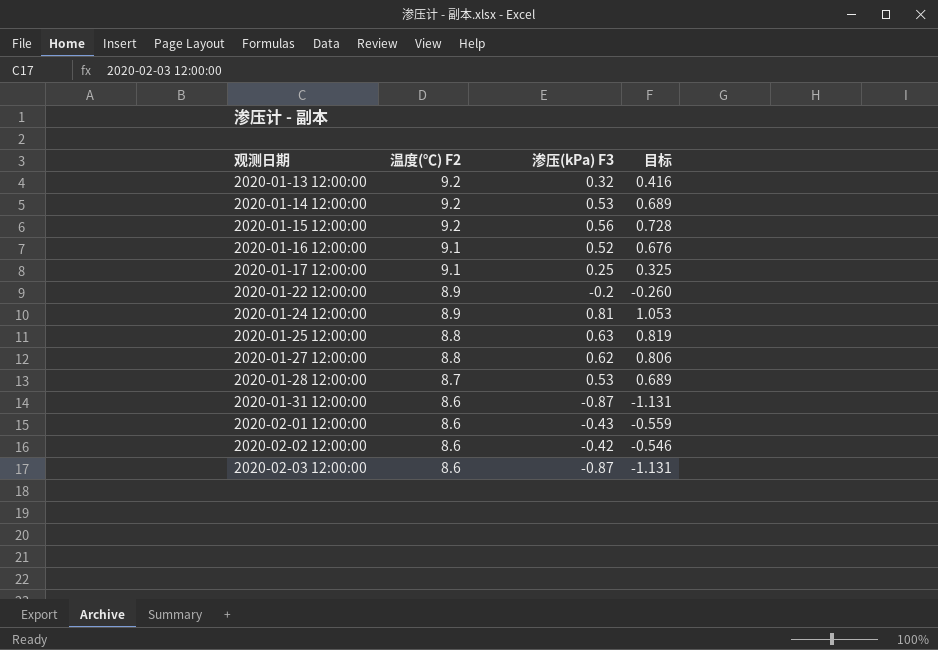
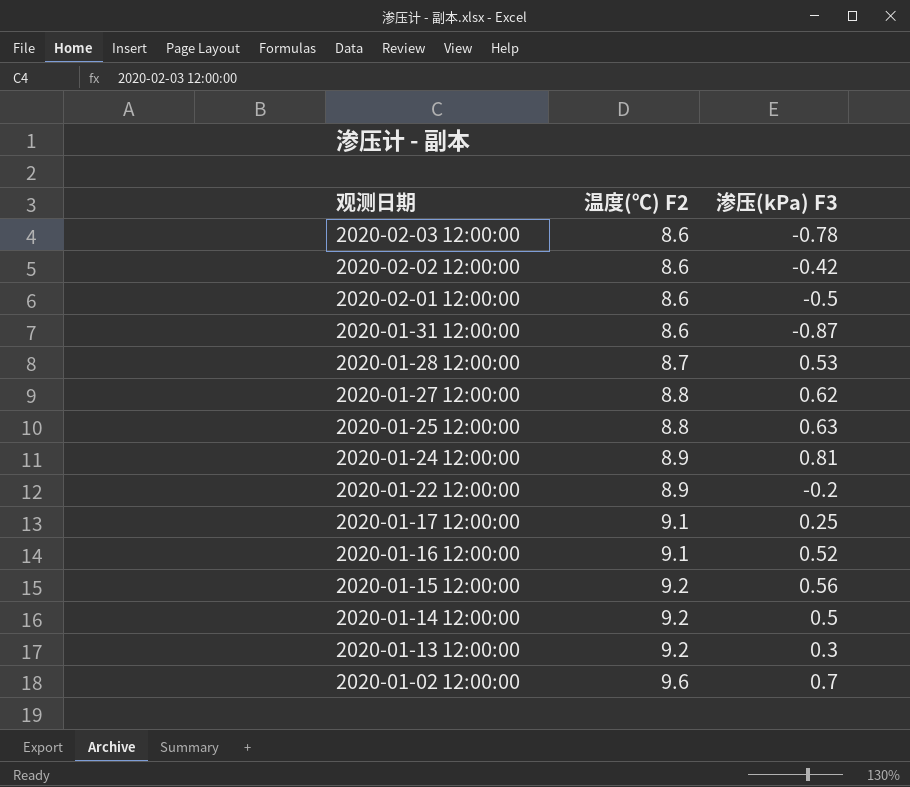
row order: 观测日期 ascending -> 观测日期 descending
column 目标 | formula: [渗压(kPa) F3] * 1.3 -> none
2020-02-03 12:00:00 | 渗压(kPa) F3: -0.87 -> -0.78
2020-02-01 12:00:00 | 渗压(kPa) F3: -0.43 -> -0.5
2020-01-14 12:00:00 | 渗压(kPa) F3: 0.53 -> 0.5
2020-01-13 12:00:00 | 渗压(kPa) F3: 0.32 -> 0.3
row 2020-01-02 12:00:00: none -> 9.6 | 0.7

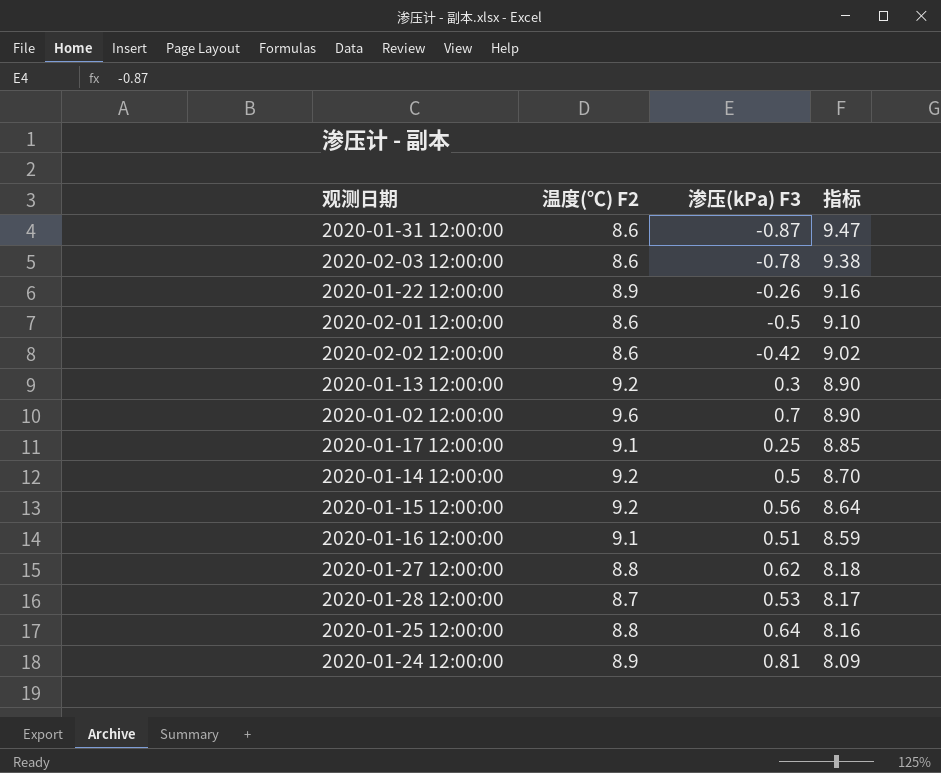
row order: 观测日期 descending -> 指标 descending
column 指标 | formula: none -> [温度(℃) F2] - [渗压(kPa) F3]
2020-01-22 12:00:00 | 渗压(kPa) F3: -0.2 -> -0.26
2020-01-16 12:00:00 | 渗压(kPa) F3: 0.52 -> 0.51
2020-01-25 12:00:00 | 渗压(kPa) F3: 0.63 -> 0.64

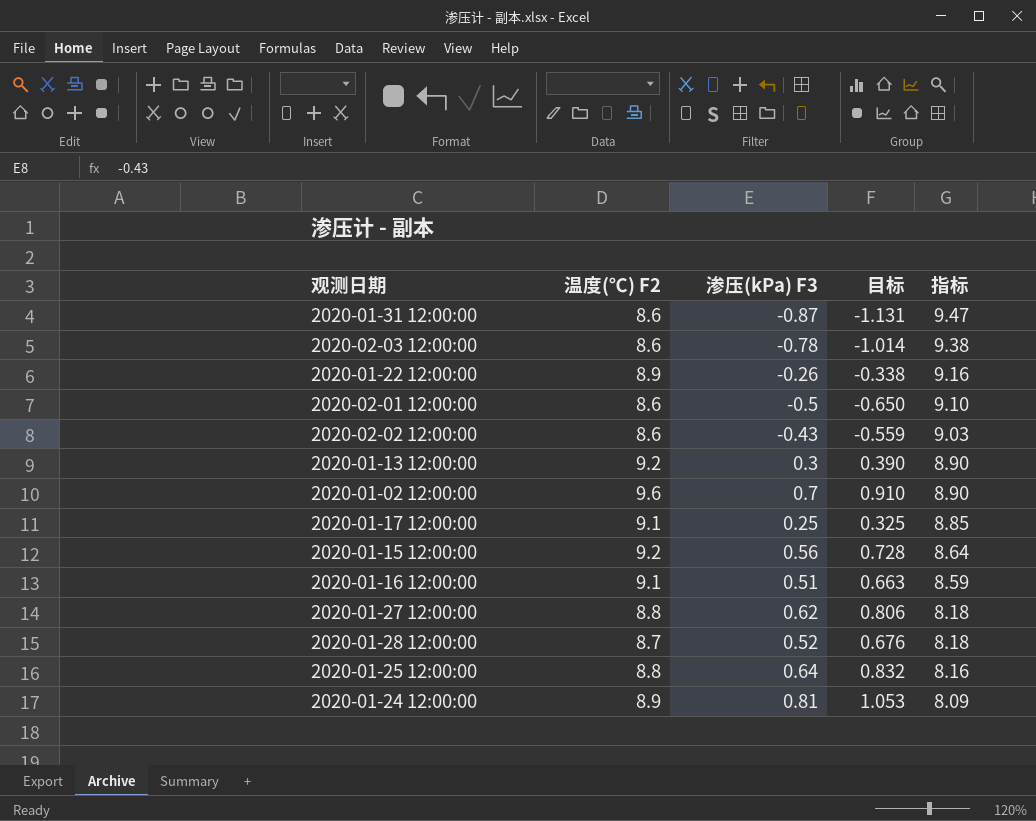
column 目标 | formula: none -> [渗压(kPa) F3] * 1.3
row 2020-01-14 12:00:00: 9.2 | 0.5 | 8.70 -> none
2020-02-02 12:00:00 | 渗压(kPa) F3: -0.42 -> -0.43
2020-02-02 12:00:00 | 指标: 9.02 -> 9.03
2020-01-28 12:00:00 | 渗压(kPa) F3: 0.53 -> 0.52
2020-01-28 12:00:00 | 指标: 8.17 -> 8.18

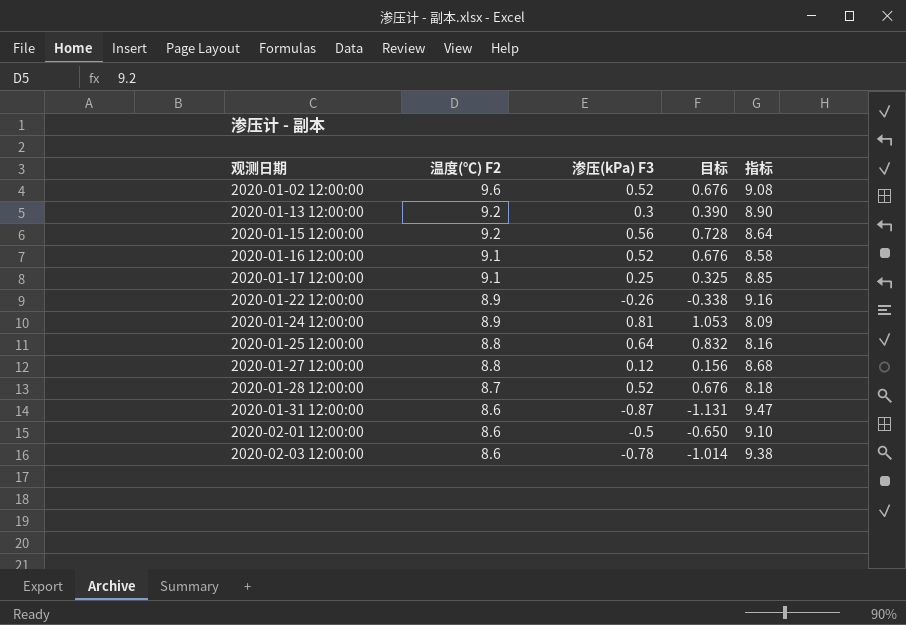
row order: 指标 descending -> 观测日期 ascending
row 2020-02-02 12:00:00: 8.6 | -0.43 | -0.559 | 9.03 -> none
2020-01-02 12:00:00 | 渗压(kPa) F3: 0.7 -> 0.52
2020-01-02 12:00:00 | 目标: 0.910 -> 0.676
2020-01-02 12:00:00 | 指标: 8.90 -> 9.08
2020-01-16 12:00:00 | 渗压(kPa) F3: 0.51 -> 0.52
2020-01-16 12:00:00 | 目标: 0.663 -> 0.676
2020-01-16 12:00:00 | 指标: 8.59 -> 8.58
2020-01-27 12:00:00 | 渗压(kPa) F3: 0.62 -> 0.12
2020-01-27 12:00:00 | 目标: 0.806 -> 0.156
2020-01-27 12:00:00 | 指标: 8.18 -> 8.68

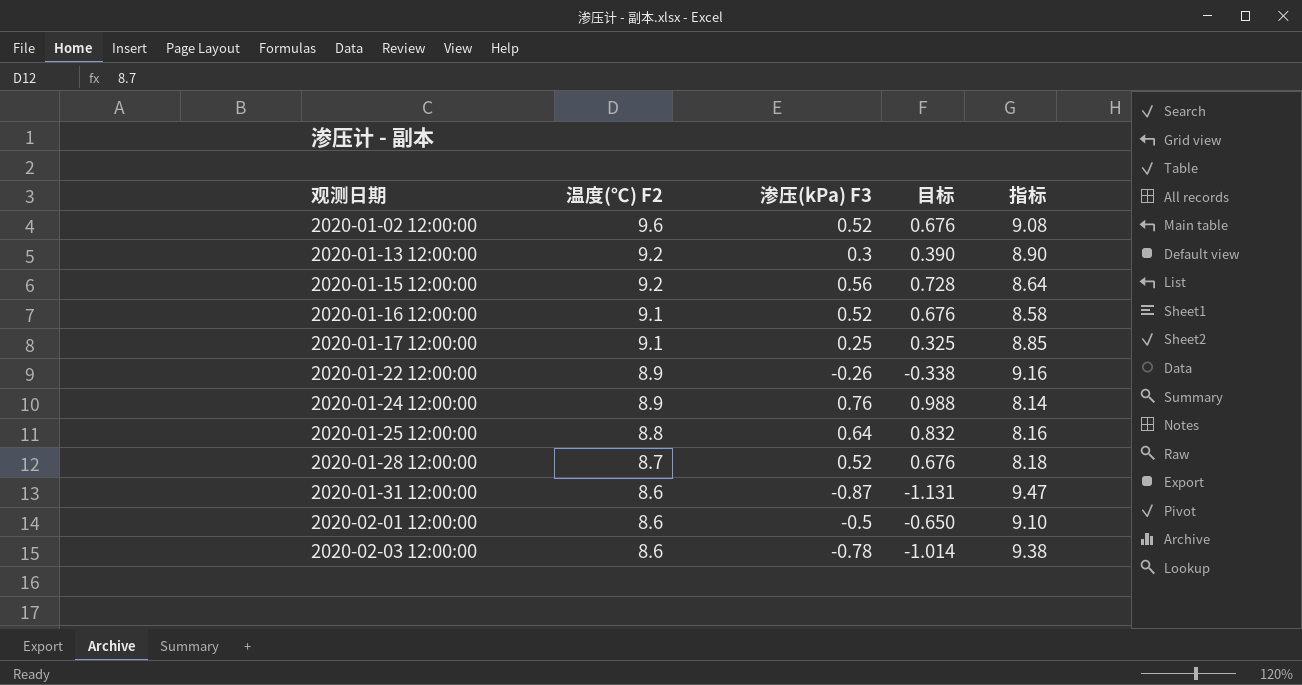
row 2020-01-27 12:00:00: 8.8 | 0.12 | 0.156 | 8.68 -> none
2020-01-24 12:00:00 | 渗压(kPa) F3: 0.81 -> 0.76
2020-01-24 12:00:00 | 目标: 1.053 -> 0.988
2020-01-24 12:00:00 | 指标: 8.09 -> 8.14

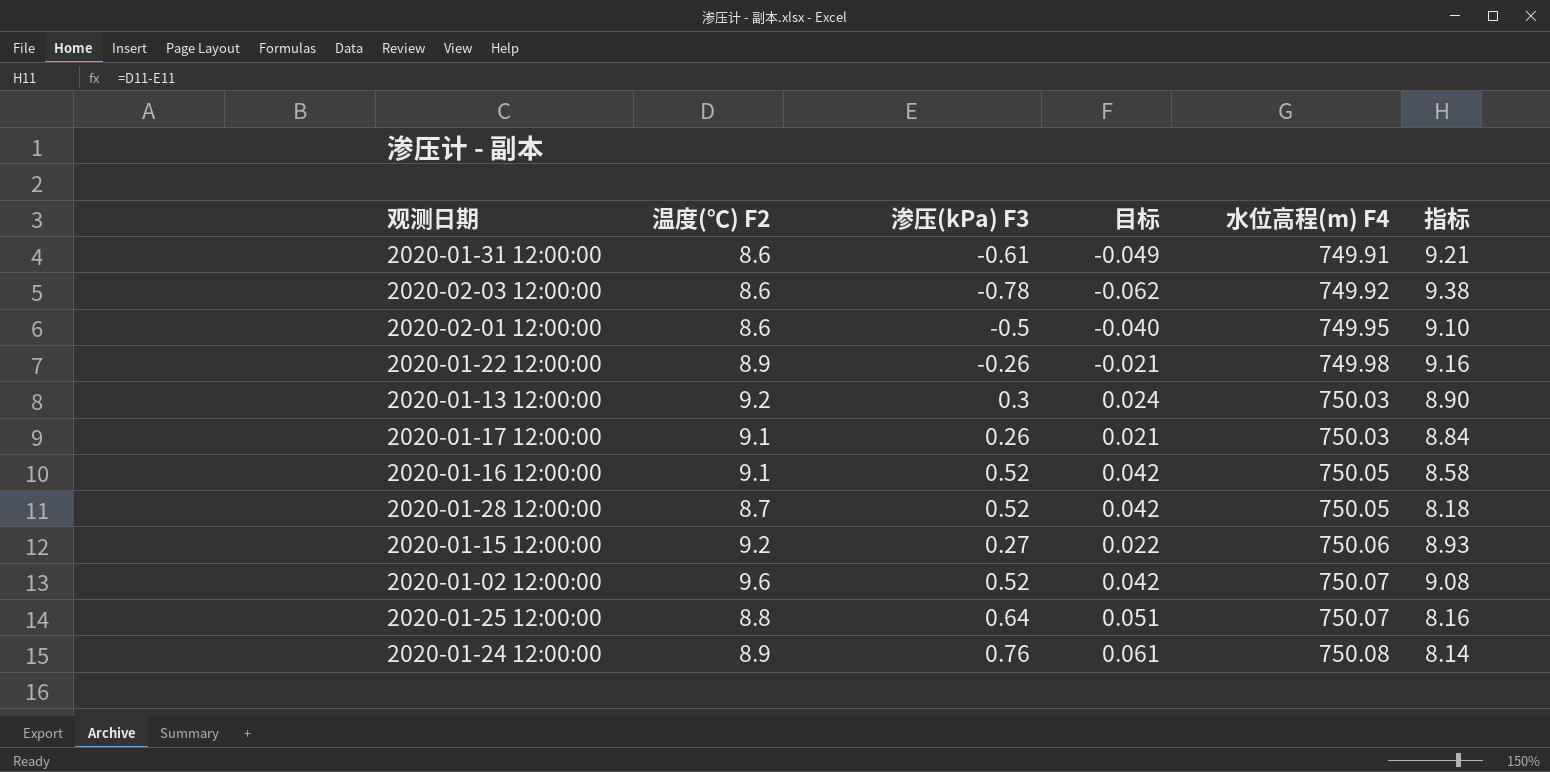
row order: 观测日期 ascending -> 水位高程(m) F4 ascending
column 目标 | formula: [渗压(kPa) F3] * 1.3 -> [渗压(kPa) F3] * 0.08
column 水位高程(m) F4 | position: none -> 5
2020-01-31 12:00:00 | 渗压(kPa) F3: -0.87 -> -0.61
2020-01-31 12:00:00 | 指标: 9.47 -> 9.21
2020-01-17 12:00:00 | 渗压(kPa) F3: 0.25 -> 0.26
2020-01-17 12:00:00 | 指标: 8.85 -> 8.84
2020-01-15 12:00:00 | 渗压(kPa) F3: 0.56 -> 0.27
2020-01-15 12:00:00 | 指标: 8.64 -> 8.93

